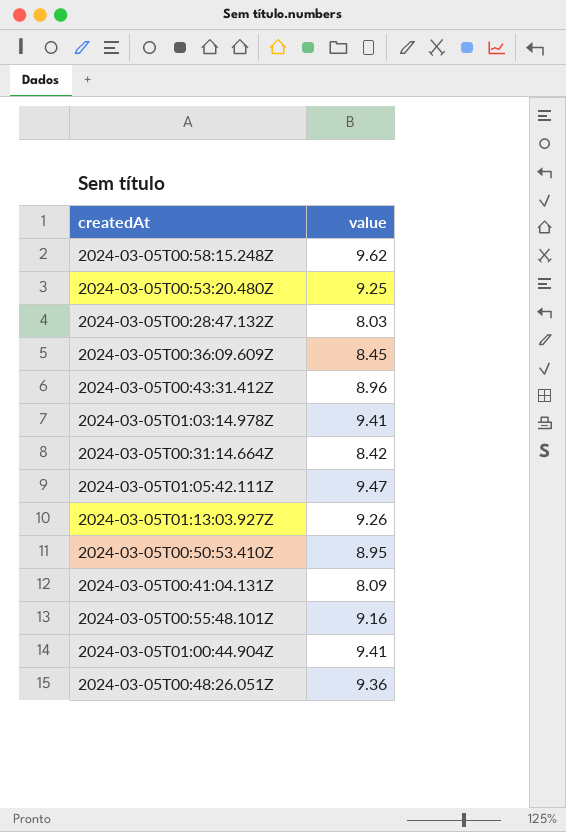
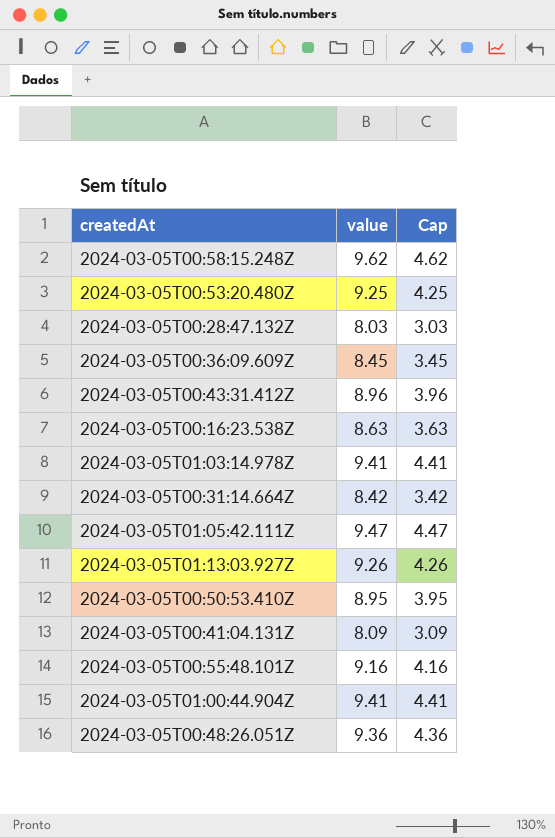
column Cap | formula: none -> [value] - 5
row 2024-03-05T00:16:23.538Z: none -> 8.63 | 3.63

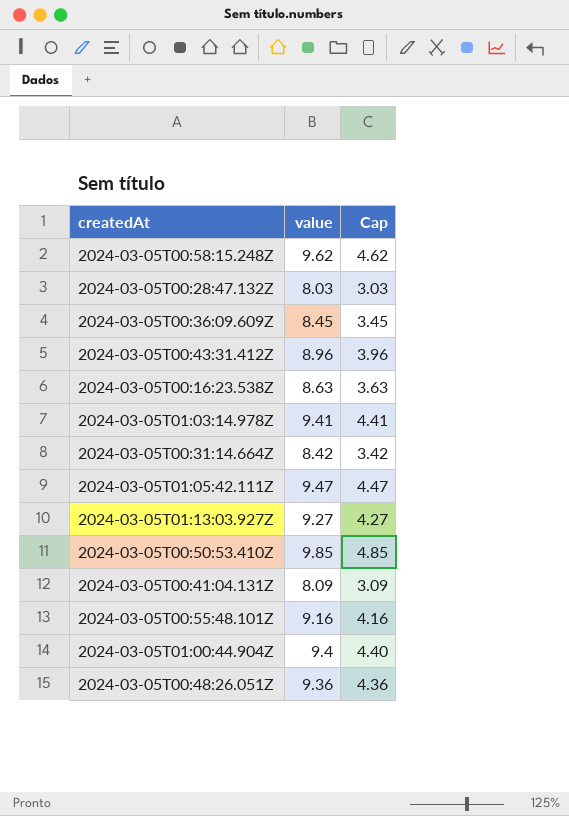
row 2024-03-05T00:53:20.480Z: 9.25 | 4.25 -> none
2024-03-05T01:13:03.927Z | value: 9.26 -> 9.27
2024-03-05T01:13:03.927Z | Cap: 4.26 -> 4.27
2024-03-05T00:50:53.410Z | value: 8.95 -> 9.85
2024-03-05T00:50:53.410Z | Cap: 3.95 -> 4.85
2024-03-05T01:00:44.904Z | value: 9.41 -> 9.4
2024-03-05T01:00:44.904Z | Cap: 4.41 -> 4.40

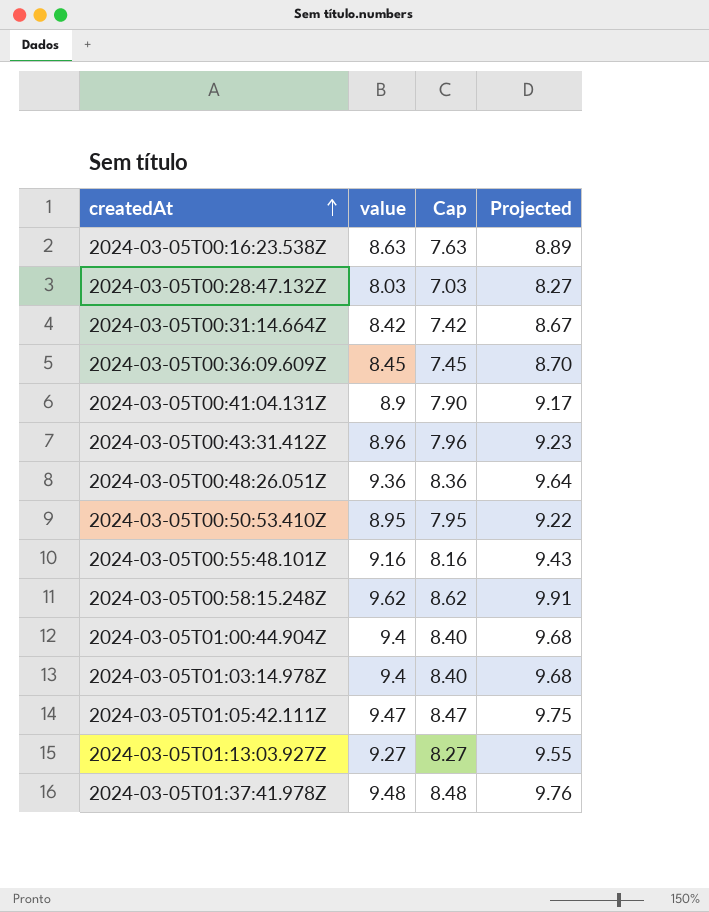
row order: none -> createdAt ascending
column Cap | formula: [value] - 5 -> [value] - 1
column Projected | formula: none -> [value] * 1.03
2024-03-05T00:41:04.131Z | value: 8.09 -> 8.9
2024-03-05T00:50:53.410Z | value: 9.85 -> 8.95
2024-03-05T01:03:14.978Z | value: 9.41 -> 9.4
row 2024-03-05T01:37:41.978Z: none -> 9.48 | 8.48 | 9.76

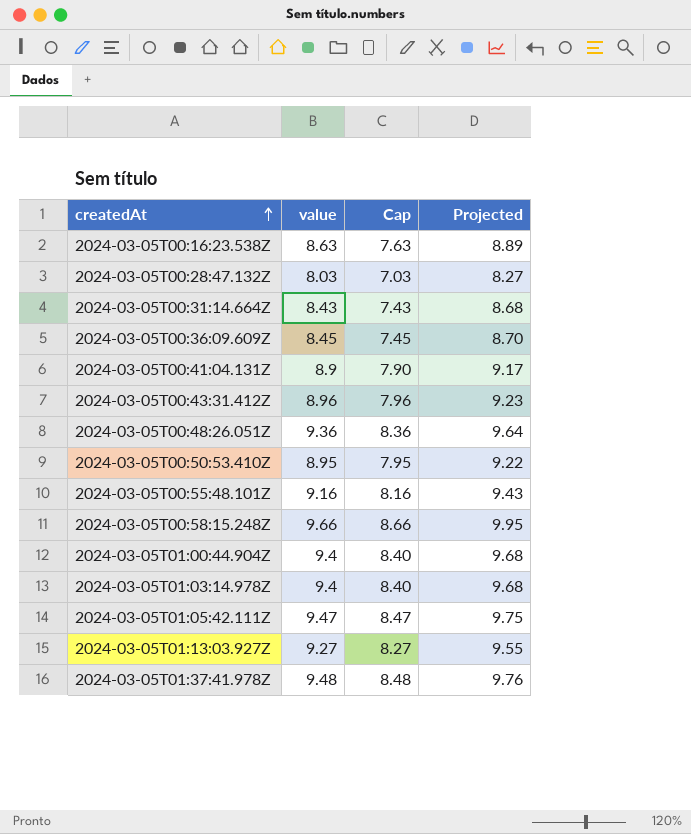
2024-03-05T00:31:14.664Z | value: 8.42 -> 8.43
2024-03-05T00:31:14.664Z | Cap: 7.42 -> 7.43
2024-03-05T00:31:14.664Z | Projected: 8.67 -> 8.68
2024-03-05T00:58:15.248Z | value: 9.62 -> 9.66
2024-03-05T00:58:15.248Z | Cap: 8.62 -> 8.66
2024-03-05T00:58:15.248Z | Projected: 9.91 -> 9.95

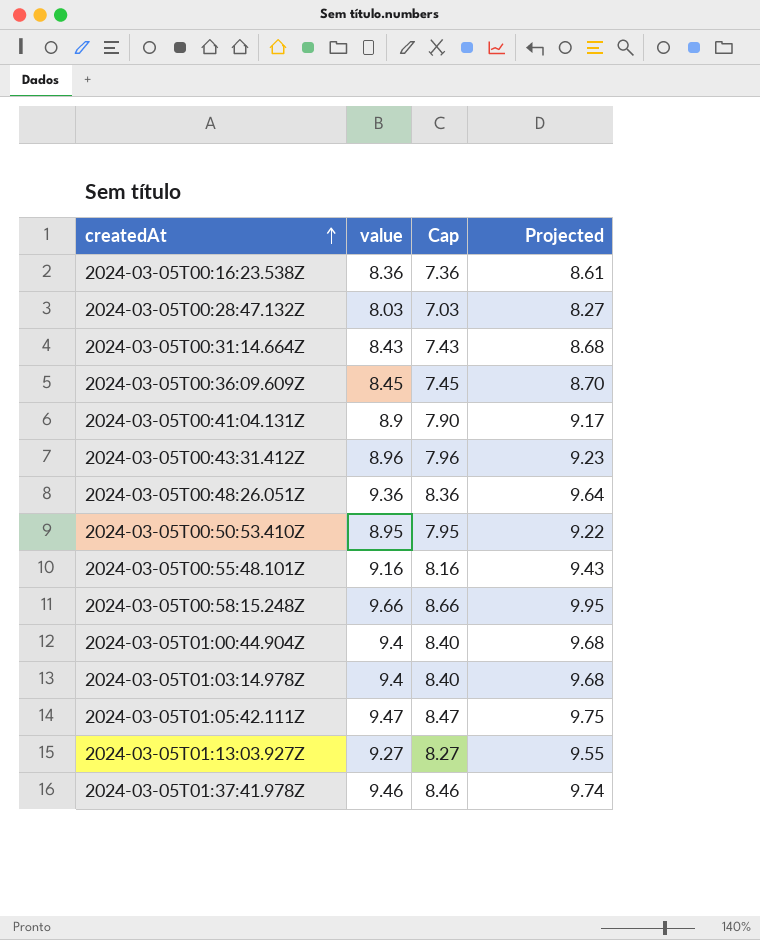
2024-03-05T00:16:23.538Z | value: 8.63 -> 8.36
2024-03-05T00:16:23.538Z | Cap: 7.63 -> 7.36
2024-03-05T00:16:23.538Z | Projected: 8.89 -> 8.61
2024-03-05T01:37:41.978Z | value: 9.48 -> 9.46
2024-03-05T01:37:41.978Z | Cap: 8.48 -> 8.46
2024-03-05T01:37:41.978Z | Projected: 9.76 -> 9.74

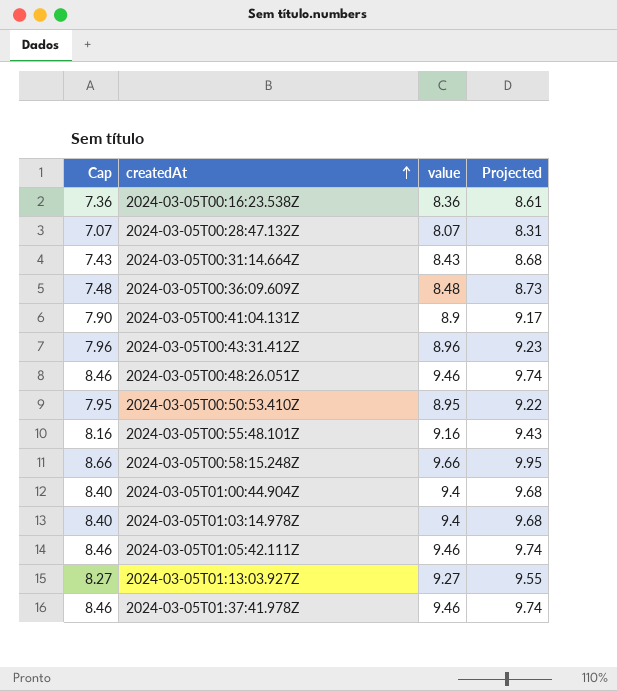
column Cap | position: 3 -> 1
2024-03-05T00:28:47.132Z | Cap: 7.03 -> 7.07
2024-03-05T00:28:47.132Z | value: 8.03 -> 8.07
2024-03-05T00:28:47.132Z | Projected: 8.27 -> 8.31
2024-03-05T00:36:09.609Z | Cap: 7.45 -> 7.48
2024-03-05T00:36:09.609Z | value: 8.45 -> 8.48
2024-03-05T00:36:09.609Z | Projected: 8.70 -> 8.73
2024-03-05T00:48:26.051Z | Cap: 8.36 -> 8.46
2024-03-05T00:48:26.051Z | value: 9.36 -> 9.46
2024-03-05T00:48:26.051Z | Projected: 9.64 -> 9.74
2024-03-05T01:05:42.111Z | Cap: 8.47 -> 8.46
2024-03-05T01:05:42.111Z | value: 9.47 -> 9.46
2024-03-05T01:05:42.111Z | Projected: 9.75 -> 9.74

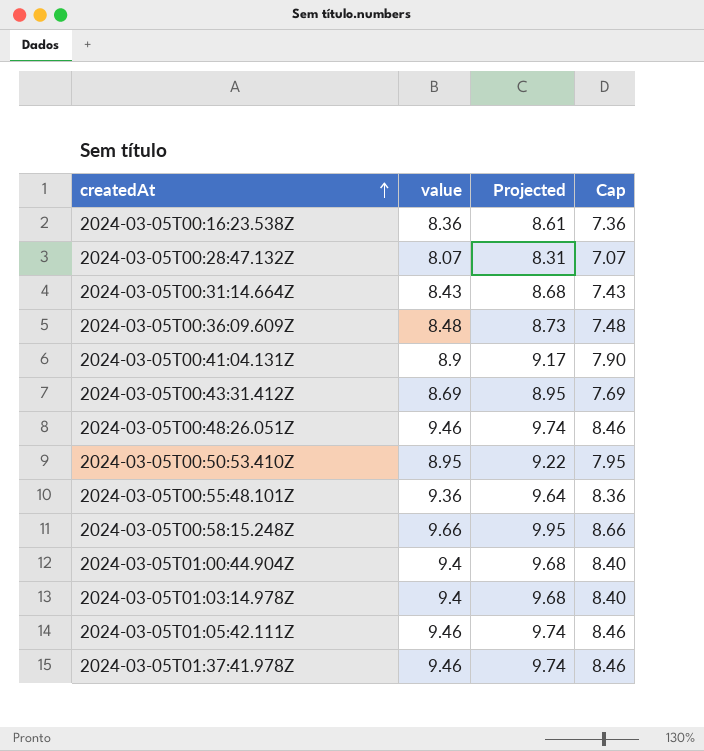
column Cap | position: 1 -> 4
row 2024-03-05T01:13:03.927Z: 8.27 | 9.27 | 9.55 -> none
2024-03-05T00:43:31.412Z | value: 8.96 -> 8.69
2024-03-05T00:43:31.412Z | Projected: 9.23 -> 8.95
2024-03-05T00:43:31.412Z | Cap: 7.96 -> 7.69
2024-03-05T00:55:48.101Z | value: 9.16 -> 9.36
2024-03-05T00:55:48.101Z | Projected: 9.43 -> 9.64
2024-03-05T00:55:48.101Z | Cap: 8.16 -> 8.36

